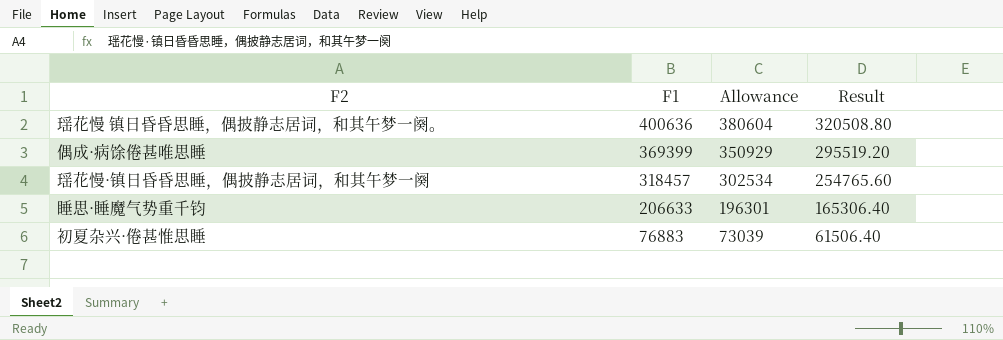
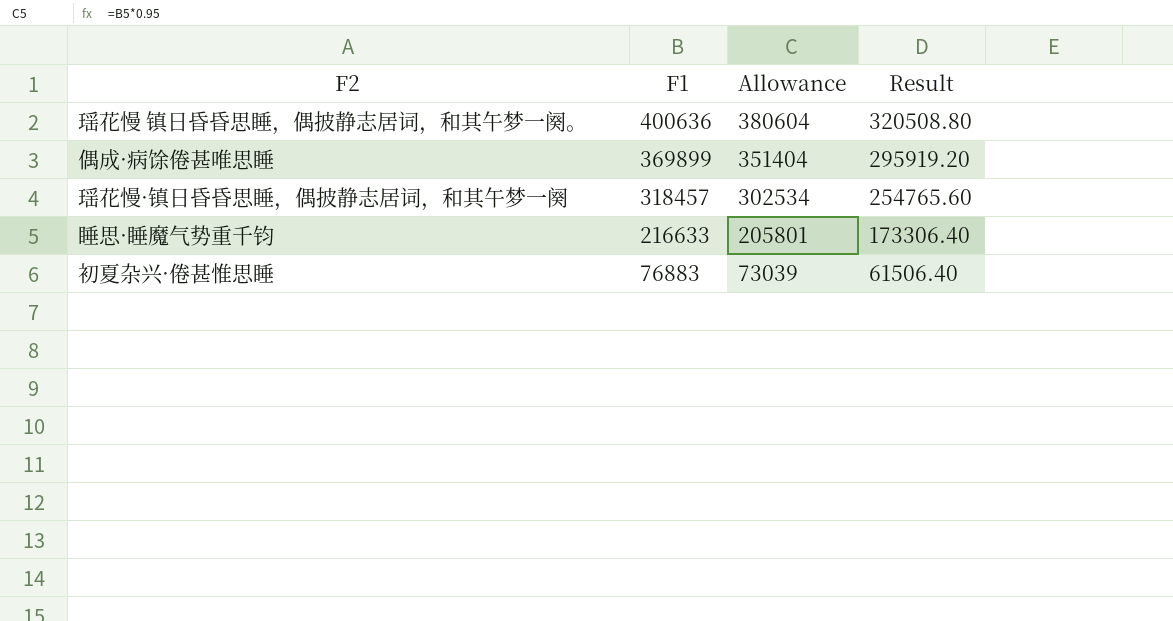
偶成·病馀倦甚唯思睡 | F1: 369399 -> 369899
偶成·病馀倦甚唯思睡 | Allowance: 350929 -> 351404
偶成·病馀倦甚唯思睡 | Result: 295519.20 -> 295919.20
睡思·睡魔气势重千钧 | F1: 206633 -> 216633
睡思·睡魔气势重千钧 | Allowance: 196301 -> 205801
睡思·睡魔气势重千钧 | Result: 165306.40 -> 173306.40

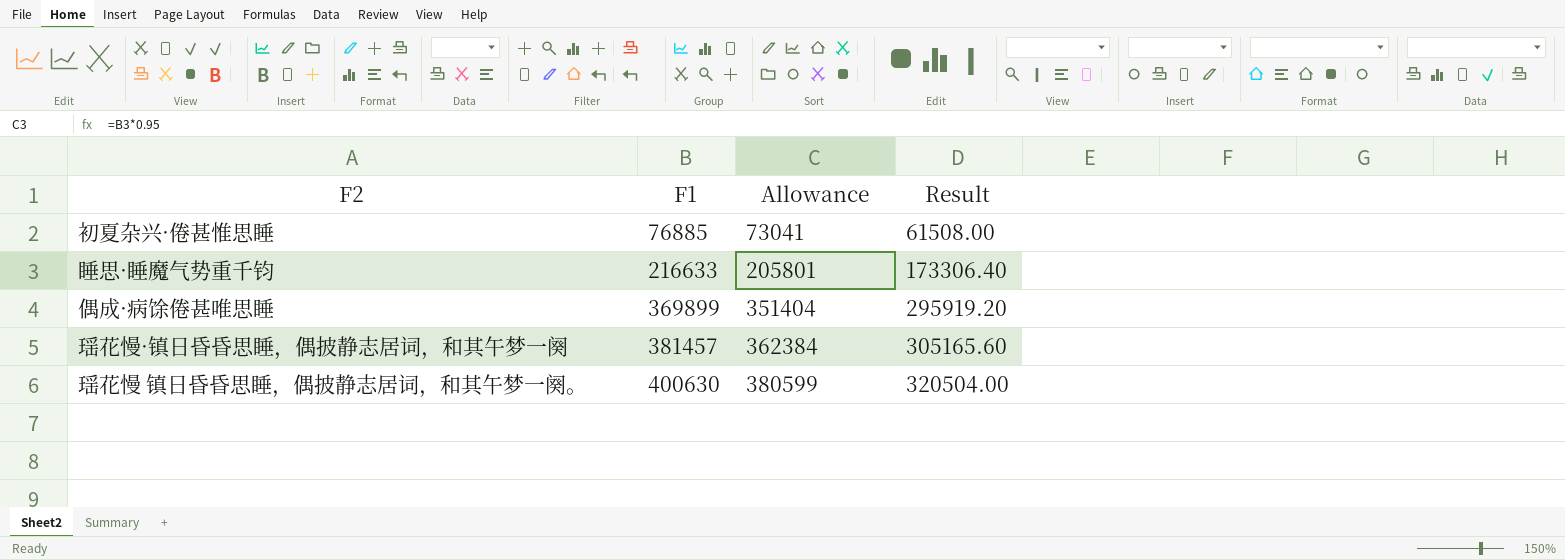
row order: F1 descending -> F1 ascending
初夏杂兴·倦甚惟思睡 | F1: 76883 -> 76885
初夏杂兴·倦甚惟思睡 | Allowance: 73039 -> 73041
初夏杂兴·倦甚惟思睡 | Result: 61506.40 -> 61508.00
瑶花慢·镇日昏昏思睡，偶披静志居词，和其午梦一阕 | F1: 318457 -> 381457
瑶花慢·镇日昏昏思睡，偶披静志居词，和其午梦一阕 | Allowance: 302534 -> 362384
瑶花慢·镇日昏昏思睡，偶披静志居词，和其午梦一阕 | Result: 254765.60 -> 305165.60
瑶花慢 镇日昏昏思睡，偶披静志居词，和其午梦一阕。 | F1: 400636 -> 400630
瑶花慢 镇日昏昏思睡，偶披静志居词，和其午梦一阕。 | Allowance: 380604 -> 380599
瑶花慢 镇日昏昏思睡，偶披静志居词，和其午梦一阕。 | Result: 320508.80 -> 320504.00

